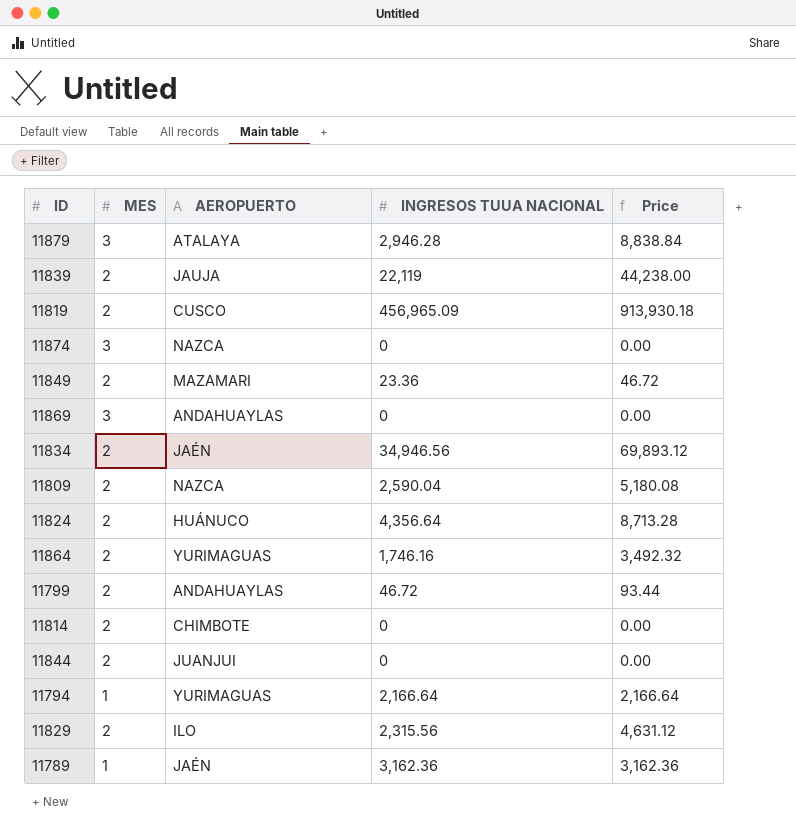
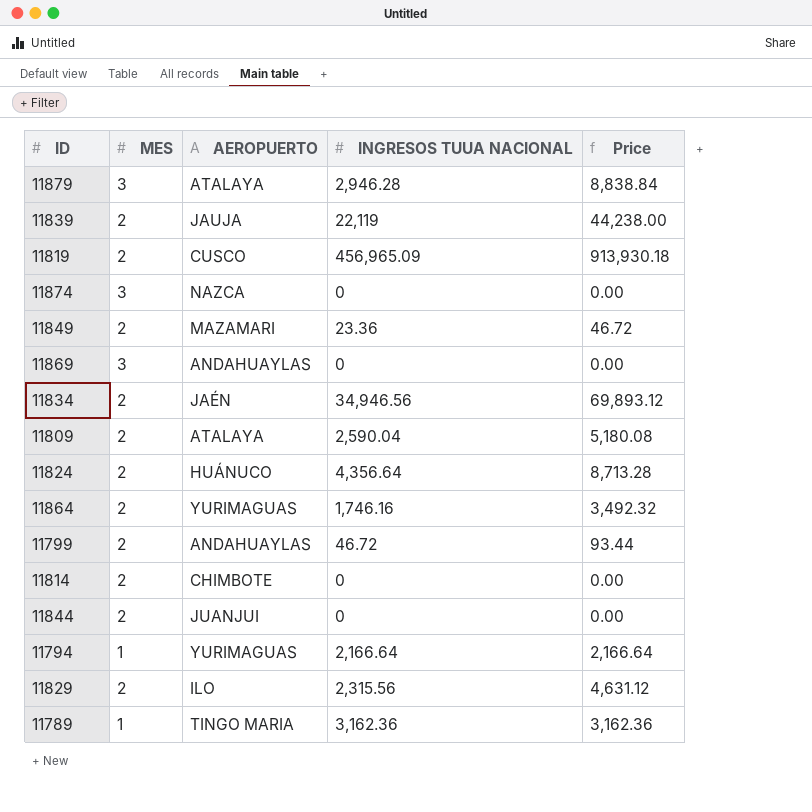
11809 | AEROPUERTO: NAZCA -> ATALAYA
11789 | AEROPUERTO: JAÉN -> TINGO MARIA

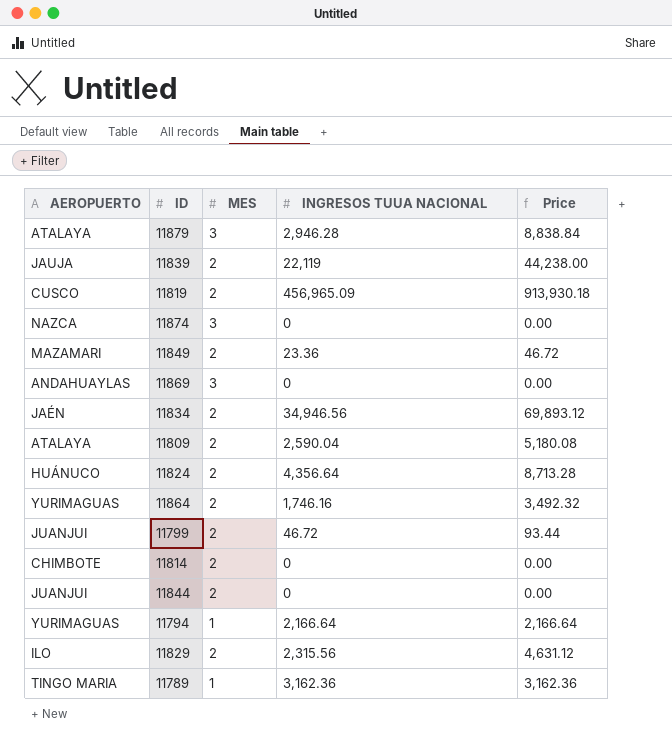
column AEROPUERTO | position: 3 -> 1
11799 | AEROPUERTO: ANDAHUAYLAS -> JUANJUI

